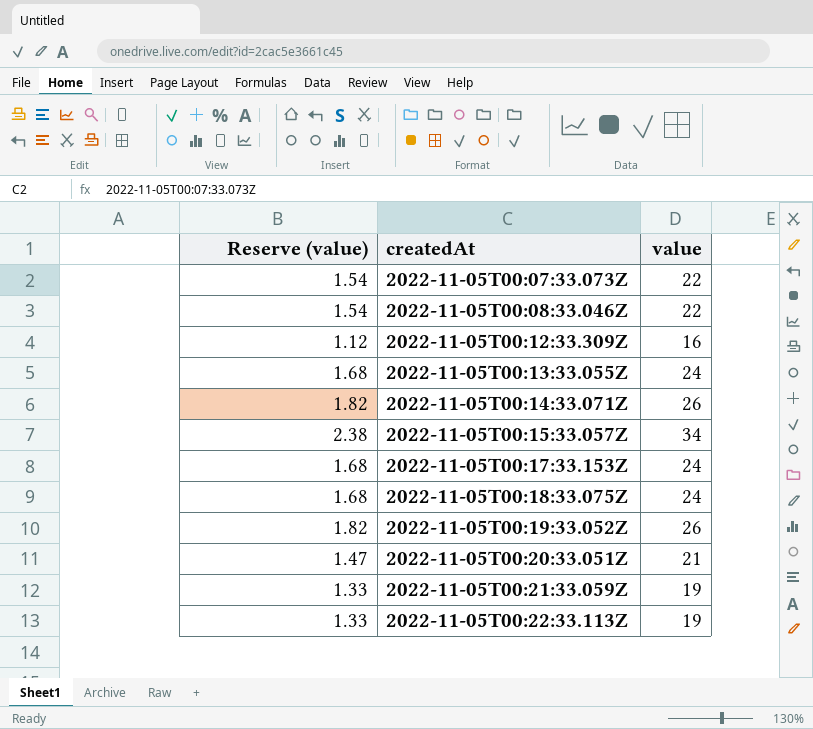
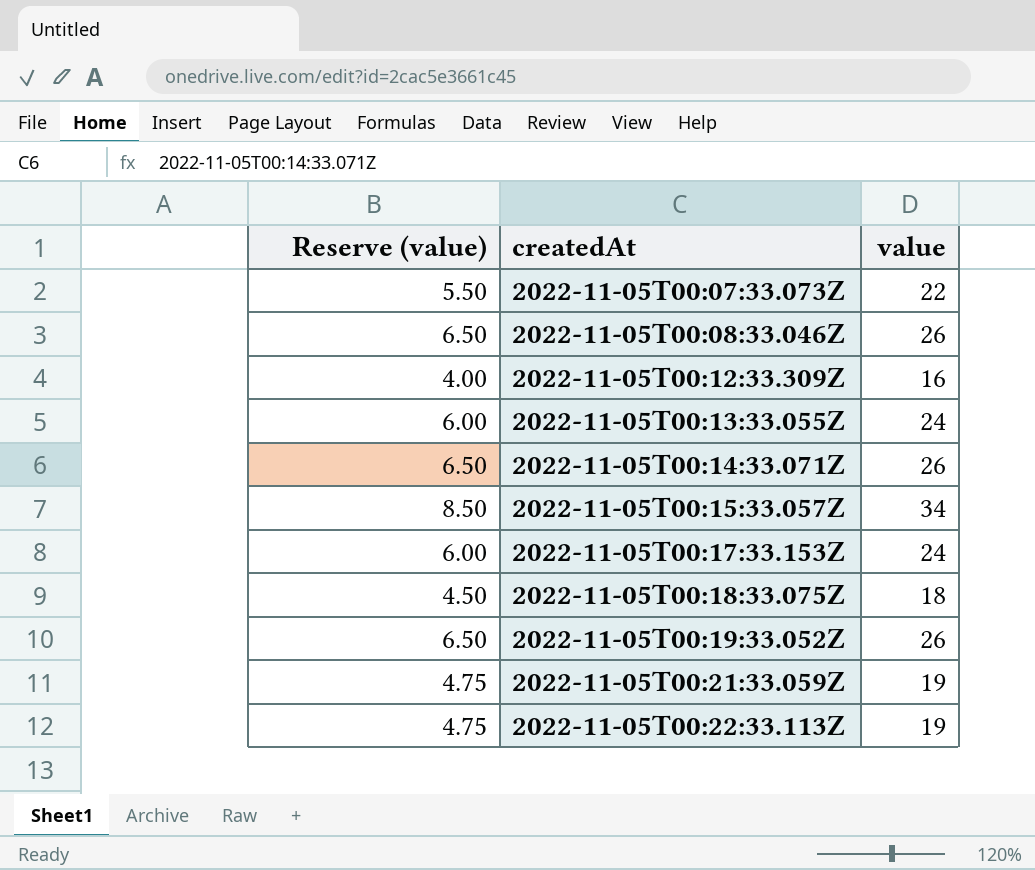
column Reserve (value) | formula: [value] * 0.07 -> [value] * 0.25
row 2022-11-05T00:20:33.051Z: 1.47 | 21 -> none
2022-11-05T00:08:33.046Z | value: 22 -> 26
2022-11-05T00:18:33.075Z | value: 24 -> 18

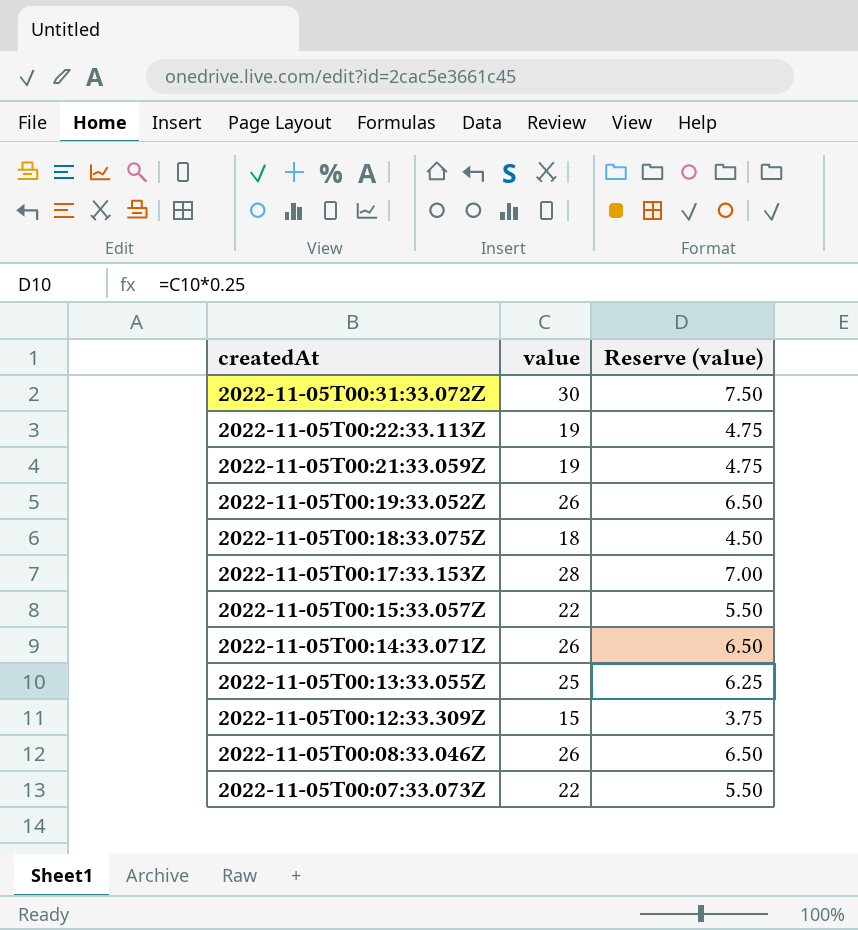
row order: createdAt ascending -> createdAt descending
column Reserve (value) | position: 1 -> 3
row 2022-11-05T00:31:33.072Z: none -> 30 | 7.50
2022-11-05T00:17:33.153Z | value: 24 -> 28
2022-11-05T00:17:33.153Z | Reserve (value): 6.00 -> 7.00
2022-11-05T00:15:33.057Z | value: 34 -> 22
2022-11-05T00:15:33.057Z | Reserve (value): 8.50 -> 5.50
2022-11-05T00:13:33.055Z | value: 24 -> 25
2022-11-05T00:13:33.055Z | Reserve (value): 6.00 -> 6.25
2022-11-05T00:12:33.309Z | value: 16 -> 15
2022-11-05T00:12:33.309Z | Reserve (value): 4.00 -> 3.75

